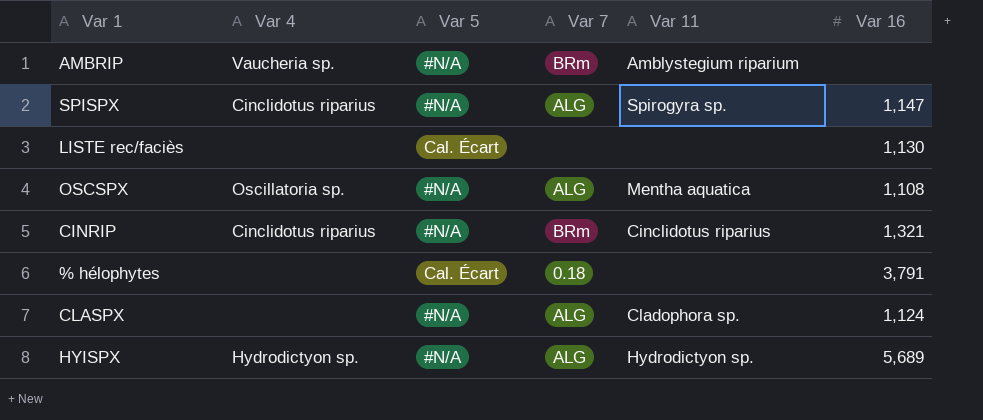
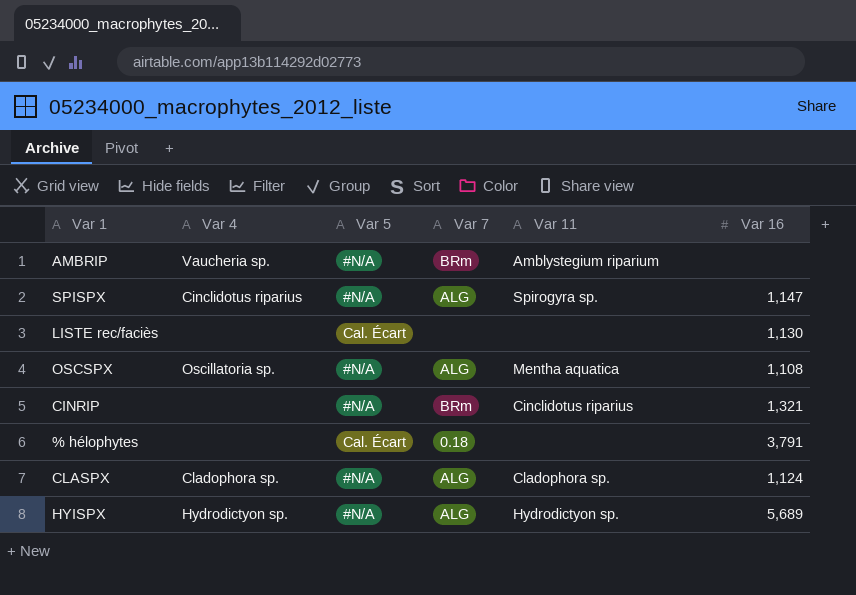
CINRIP | Var 4: Cinclidotus riparius -> none
CLASPX | Var 4: none -> Cladophora sp.

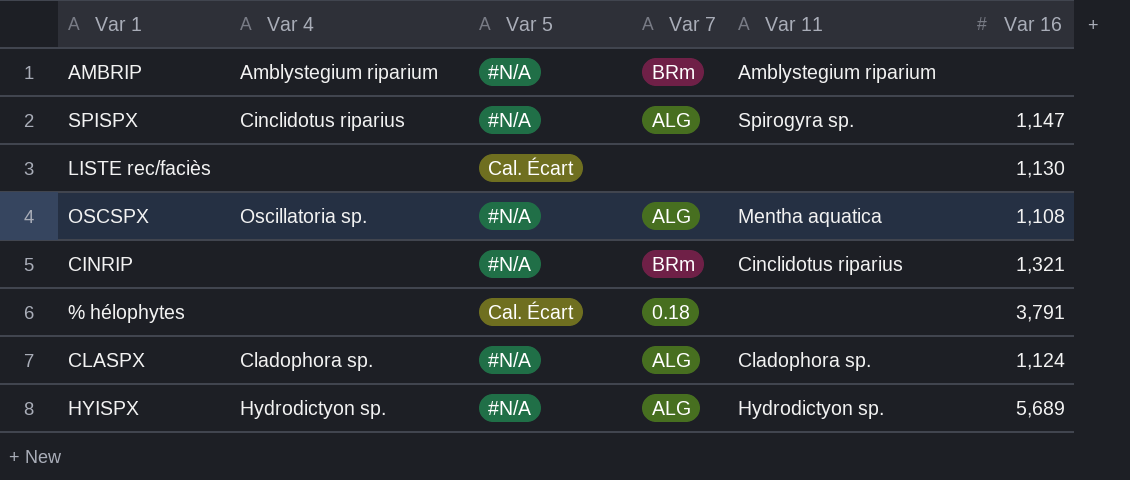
AMBRIP | Var 4: Vaucheria sp. -> Amblystegium riparium

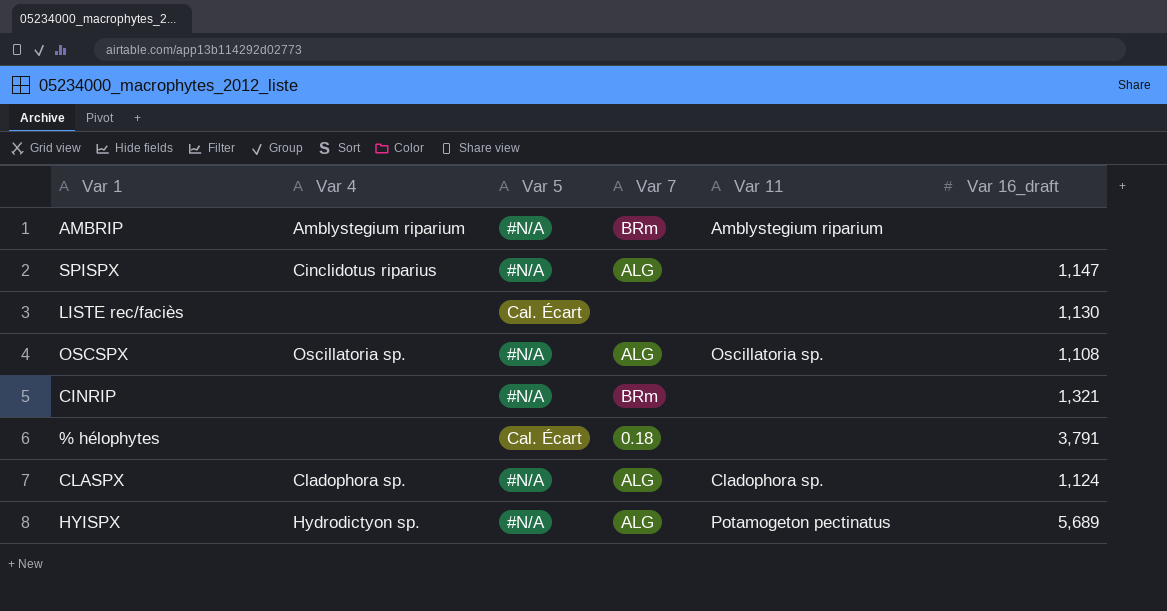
column name: Var 16 -> Var 16_draft
SPISPX | Var 11: Spirogyra sp. -> none
OSCSPX | Var 11: Mentha aquatica -> Oscillatoria sp.
CINRIP | Var 11: Cinclidotus riparius -> none
HYISPX | Var 11: Hydrodictyon sp. -> Potamogeton pectinatus

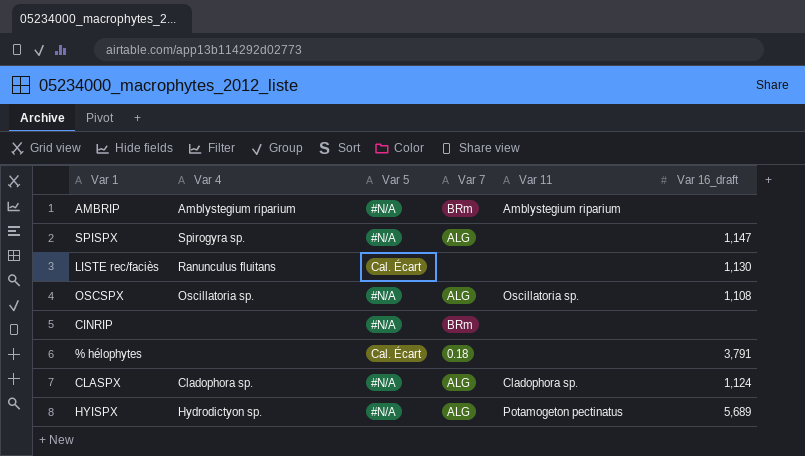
SPISPX | Var 4: Cinclidotus riparius -> Spirogyra sp.
LISTE rec/faciès | Var 4: none -> Ranunculus fluitans
CINRIP | Var 16_draft: 1,321 -> none

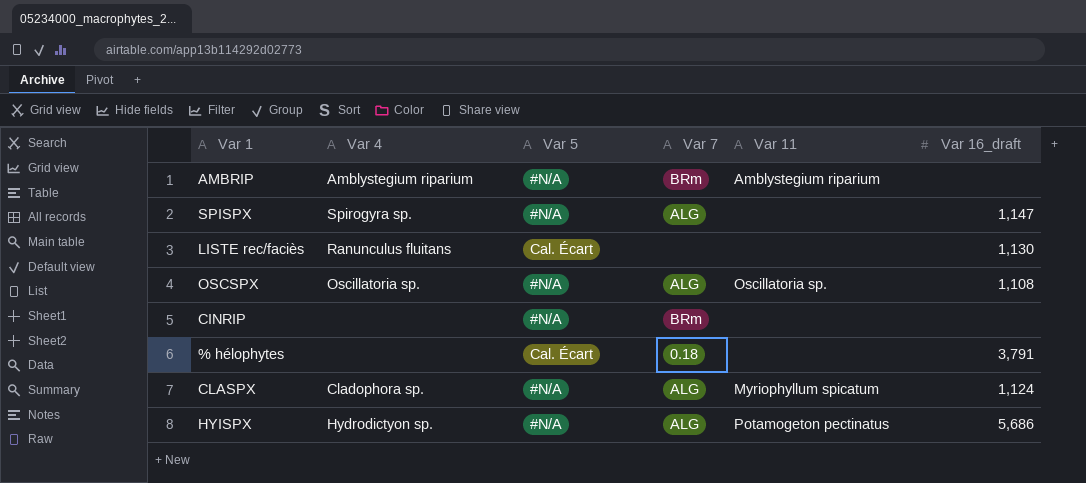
CLASPX | Var 11: Cladophora sp. -> Myriophyllum spicatum
HYISPX | Var 16_draft: 5,689 -> 5,686

